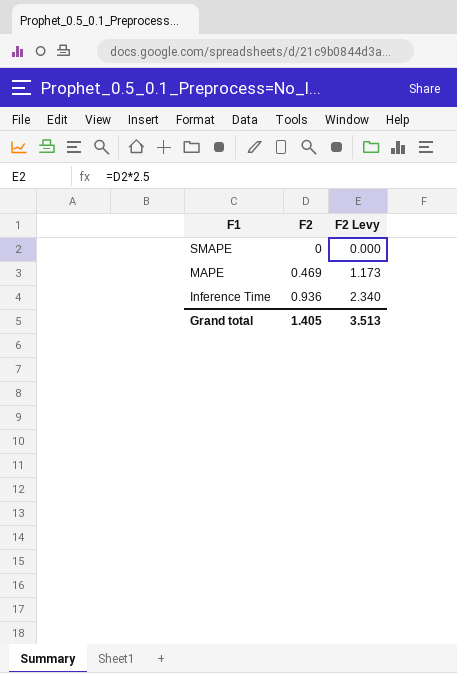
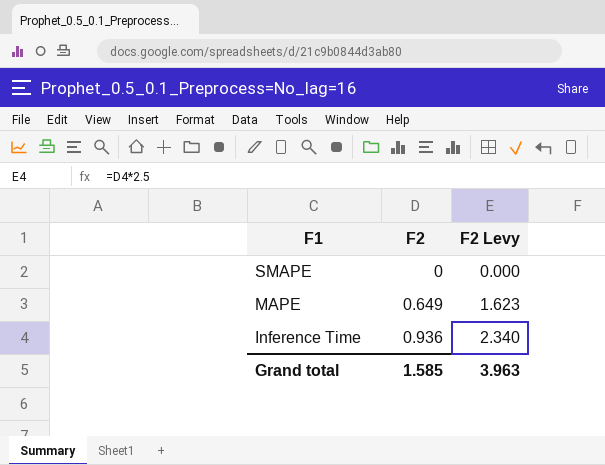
MAPE | F2: 0.469 -> 0.649
MAPE | F2 Levy: 1.173 -> 1.623
Grand total | F2: 1.405 -> 1.585
Grand total | F2 Levy: 3.513 -> 3.963

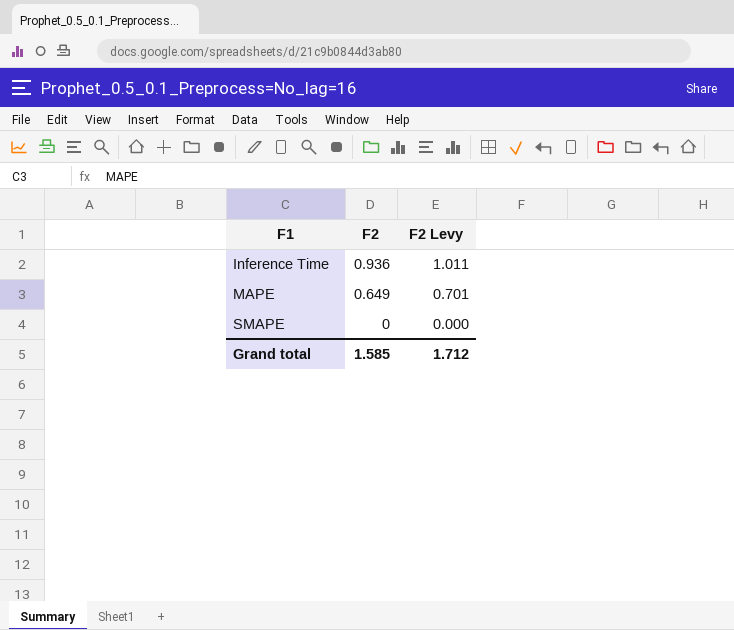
row order: F1 descending -> F1 ascending
column F2 Levy | formula: [F2] * 2.5 -> [F2] * 1.08
Grand total | F2 Levy: 3.963 -> 1.712

